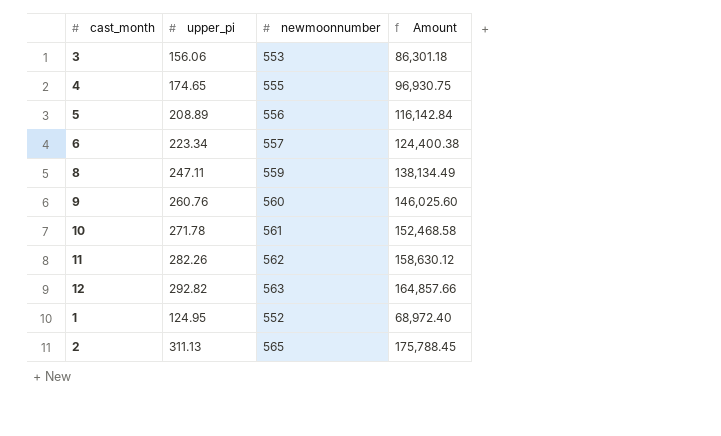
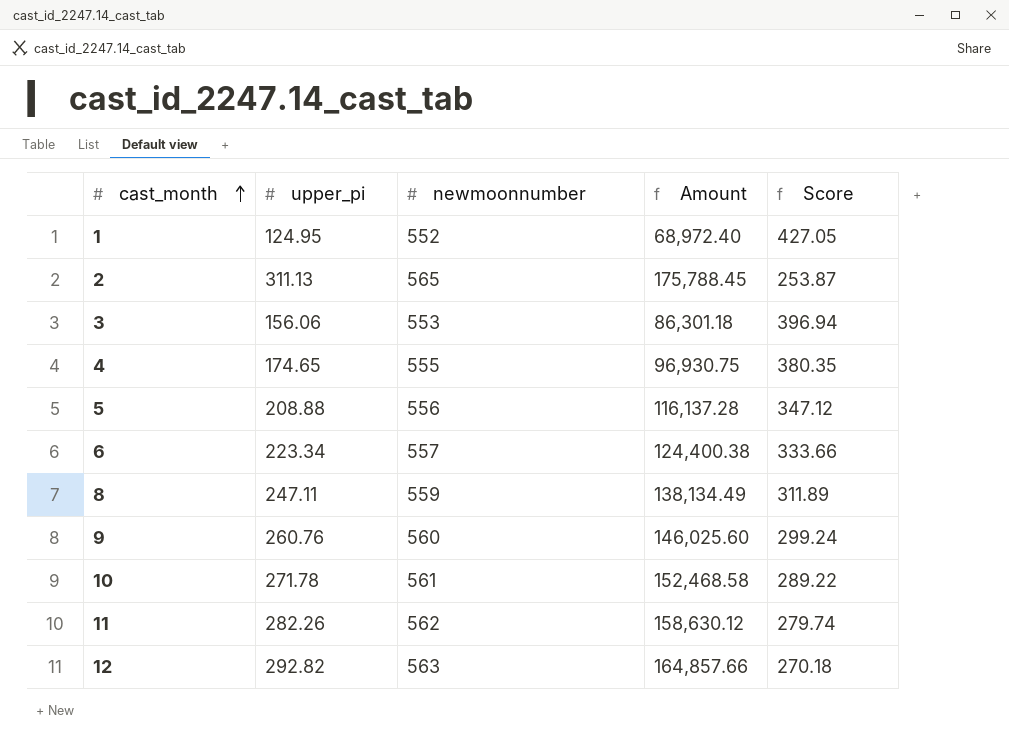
row order: none -> cast_month ascending
column Score | formula: none -> [newmoonnumber] - [upper_pi]
5 | upper_pi: 208.89 -> 208.88
5 | Amount: 116,142.84 -> 116,137.28

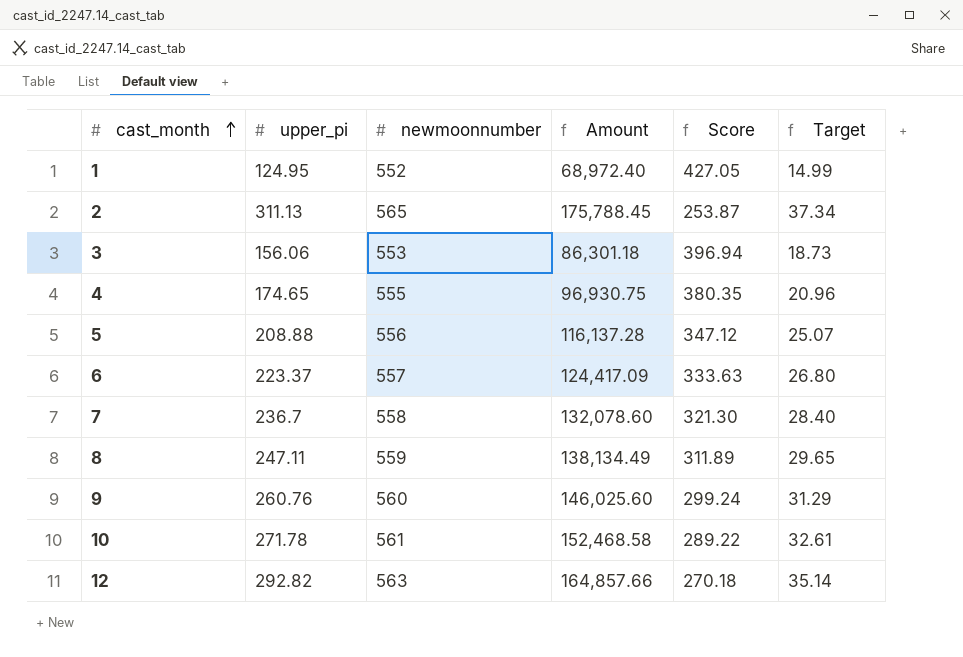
column Target | formula: none -> [upper_pi] * 0.12
row 11: 282.26 | 562 | 158,630.12 | 279.74 -> none
6 | upper_pi: 223.34 -> 223.37
6 | Amount: 124,400.38 -> 124,417.09
6 | Score: 333.66 -> 333.63
row 7: none -> 236.7 | 558 | 132,078.60 | 321.30 | 28.40

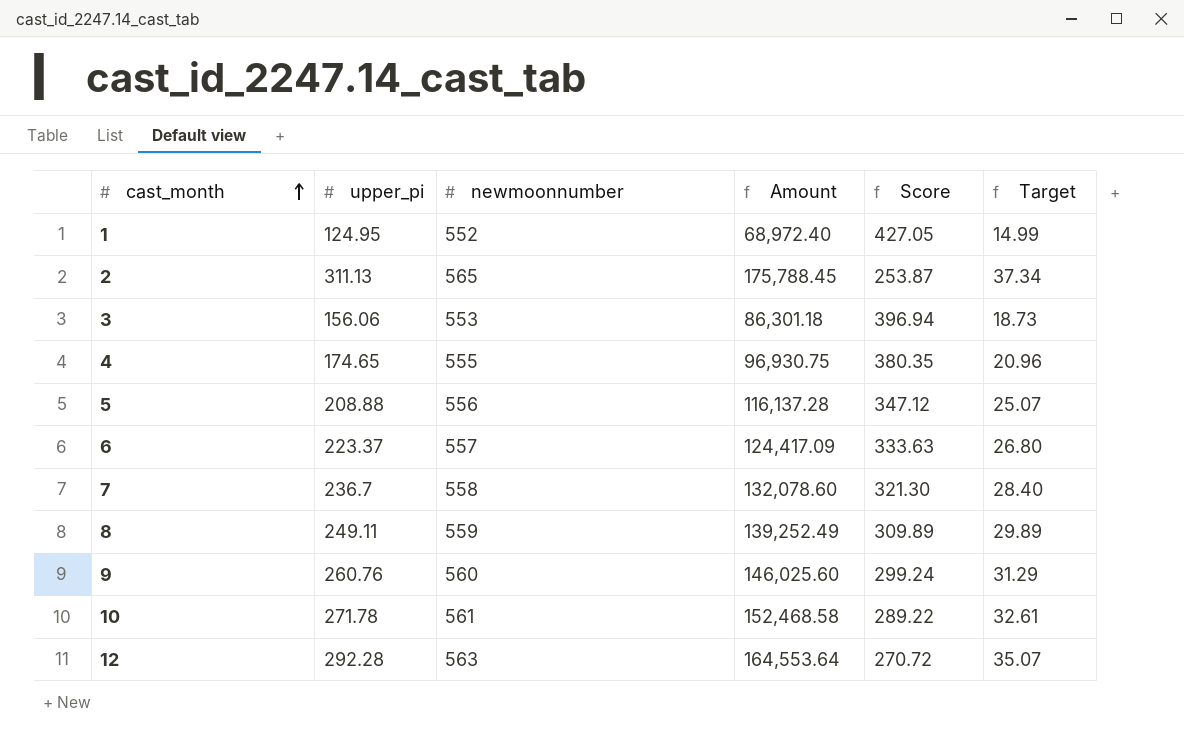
8 | upper_pi: 247.11 -> 249.11
8 | Amount: 138,134.49 -> 139,252.49
8 | Score: 311.89 -> 309.89
8 | Target: 29.65 -> 29.89
12 | upper_pi: 292.82 -> 292.28
12 | Amount: 164,857.66 -> 164,553.64
12 | Score: 270.18 -> 270.72
12 | Target: 35.14 -> 35.07

